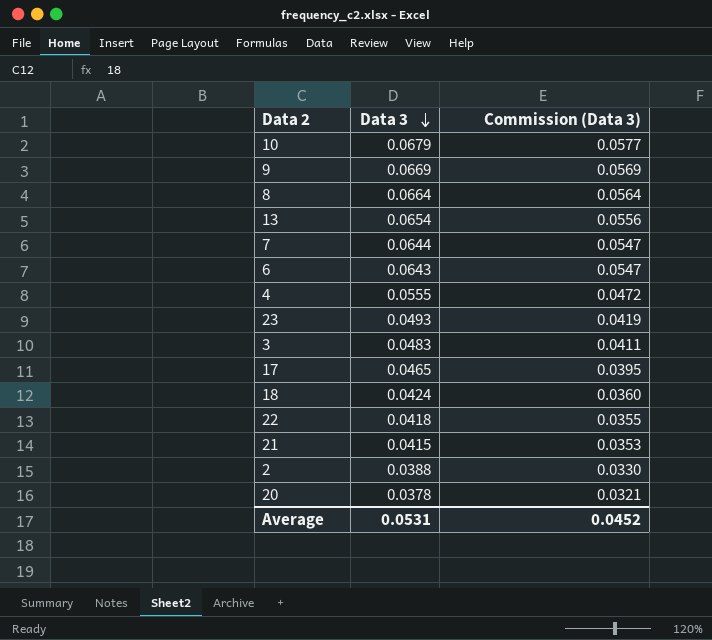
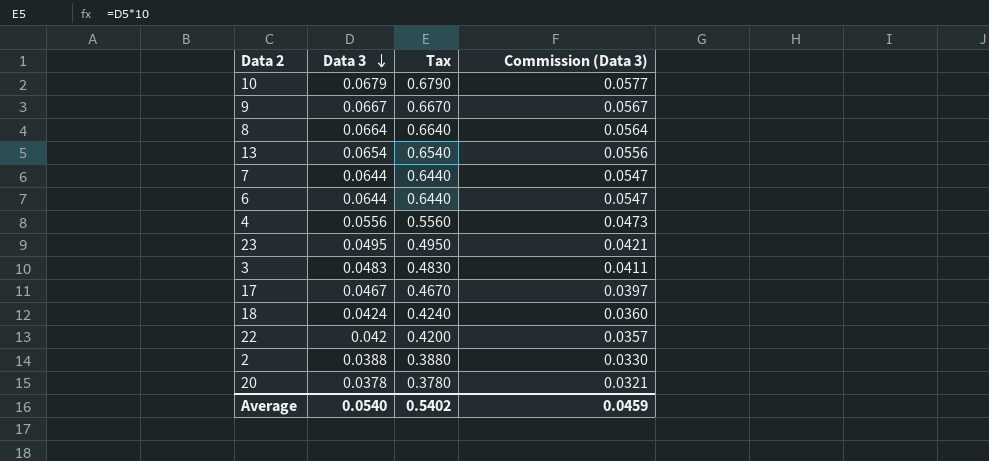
column Tax | formula: none -> [Data 3] * 10
row 21: 0.0415 | 0.0353 -> none
9 | Data 3: 0.0669 -> 0.0667
9 | Commission (Data 3): 0.0569 -> 0.0567
6 | Data 3: 0.0643 -> 0.0644
4 | Data 3: 0.0555 -> 0.0556
4 | Commission (Data 3): 0.0472 -> 0.0473
23 | Data 3: 0.0493 -> 0.0495
23 | Commission (Data 3): 0.0419 -> 0.0421
17 | Data 3: 0.0465 -> 0.0467
17 | Commission (Data 3): 0.0395 -> 0.0397
22 | Data 3: 0.0418 -> 0.042
22 | Commission (Data 3): 0.0355 -> 0.0357
Average | Data 3: 0.0531 -> 0.0540
Average | Commission (Data 3): 0.0452 -> 0.0459

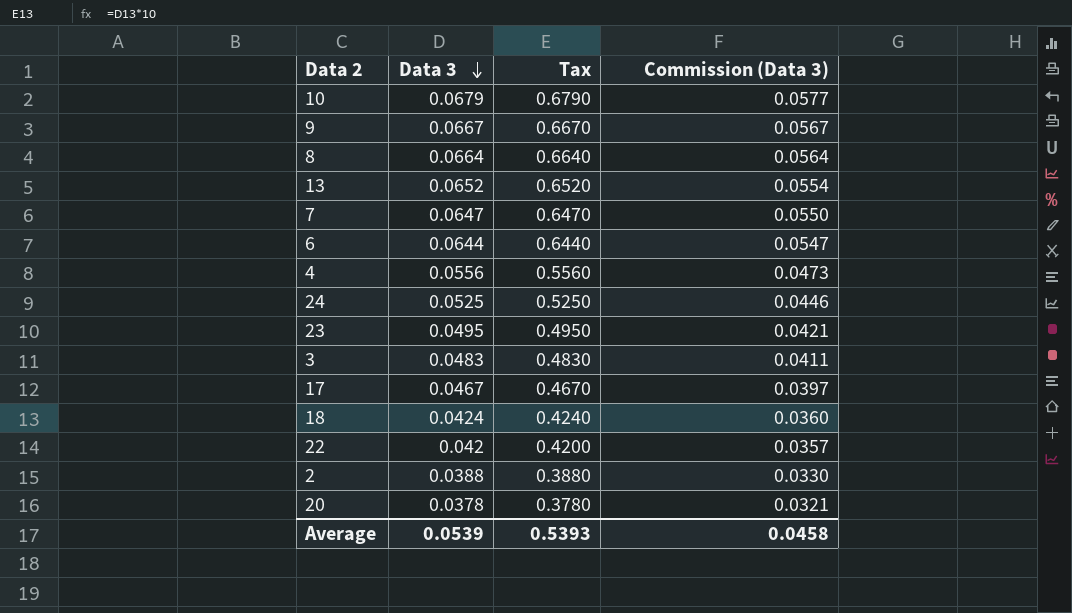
13 | Data 3: 0.0654 -> 0.0652
13 | Tax: 0.6540 -> 0.6520
13 | Commission (Data 3): 0.0556 -> 0.0554
7 | Data 3: 0.0644 -> 0.0647
7 | Tax: 0.6440 -> 0.6470
7 | Commission (Data 3): 0.0547 -> 0.0550
row 24: none -> 0.0525 | 0.5250 | 0.0446
Average | Data 3: 0.0540 -> 0.0539
Average | Tax: 0.5402 -> 0.5393
Average | Commission (Data 3): 0.0459 -> 0.0458

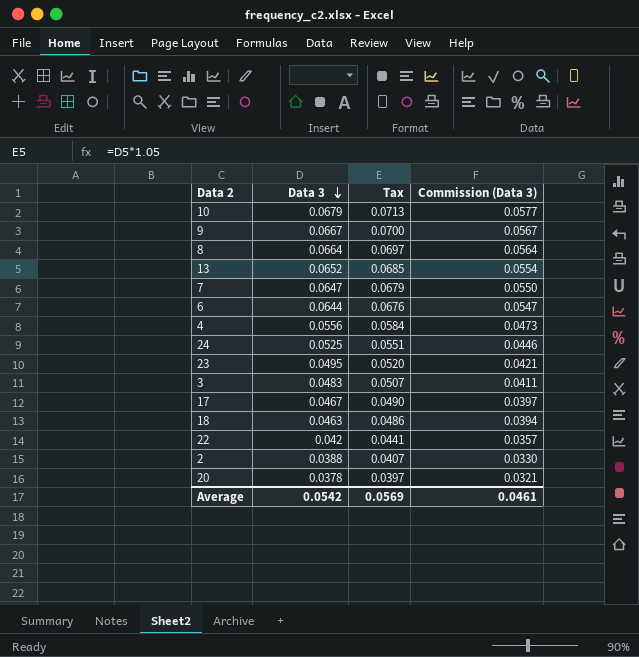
column Tax | formula: [Data 3] * 10 -> [Data 3] * 1.05
18 | Data 3: 0.0424 -> 0.0463
18 | Commission (Data 3): 0.0360 -> 0.0394
Average | Data 3: 0.0539 -> 0.0542
Average | Tax: 0.5393 -> 0.0569
Average | Commission (Data 3): 0.0458 -> 0.0461

